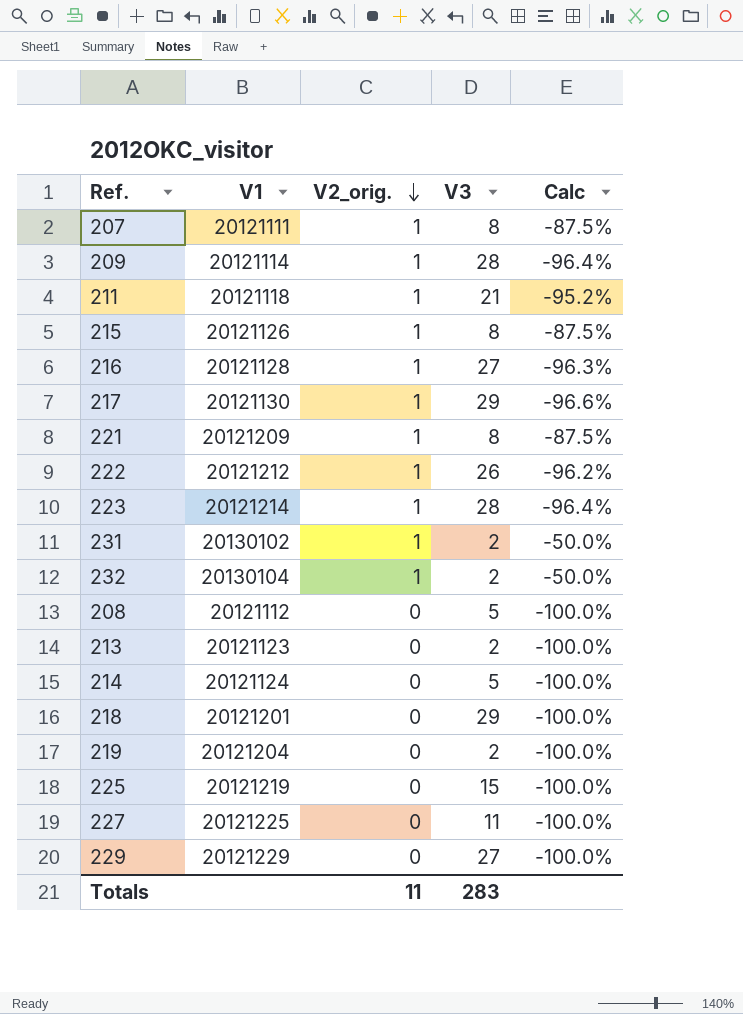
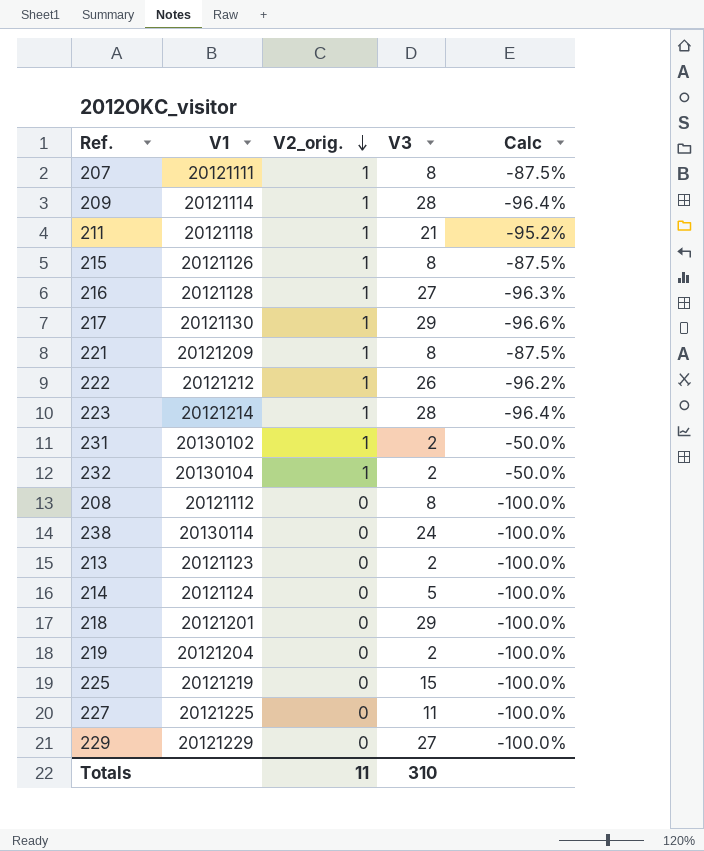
208 | V3: 5 -> 8
row 238: none -> 20130114 | 0 | 24 | -100.0%
Totals | V3: 283 -> 310

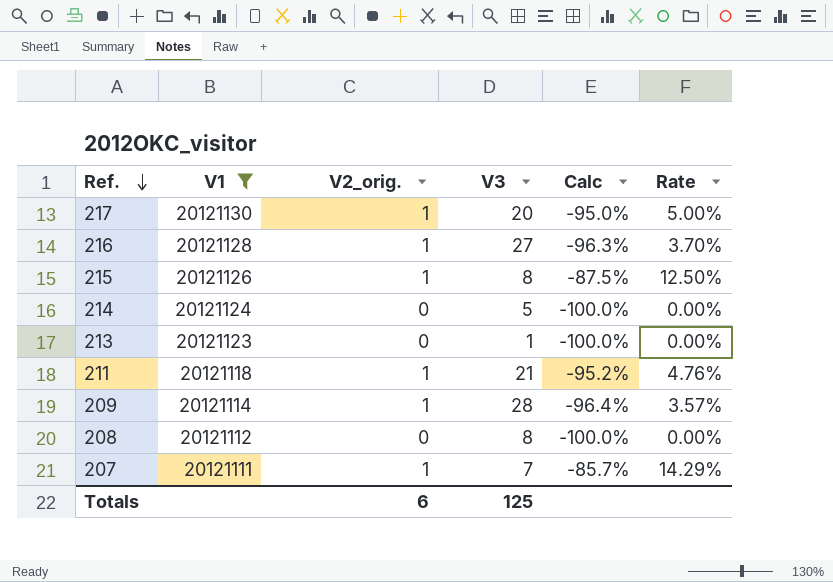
filter: none -> V1 <= 20121130
row order: V2_orig. descending -> Ref. descending
column Rate | formula: none -> [V2_orig.] / [V3]
217 | V3: 29 -> 20
217 | Calc: -96.6% -> -95.0%
213 | V3: 2 -> 1
207 | V3: 8 -> 7
207 | Calc: -87.5% -> -85.7%
Totals | V2_orig.: 11 -> 6
Totals | V3: 310 -> 125

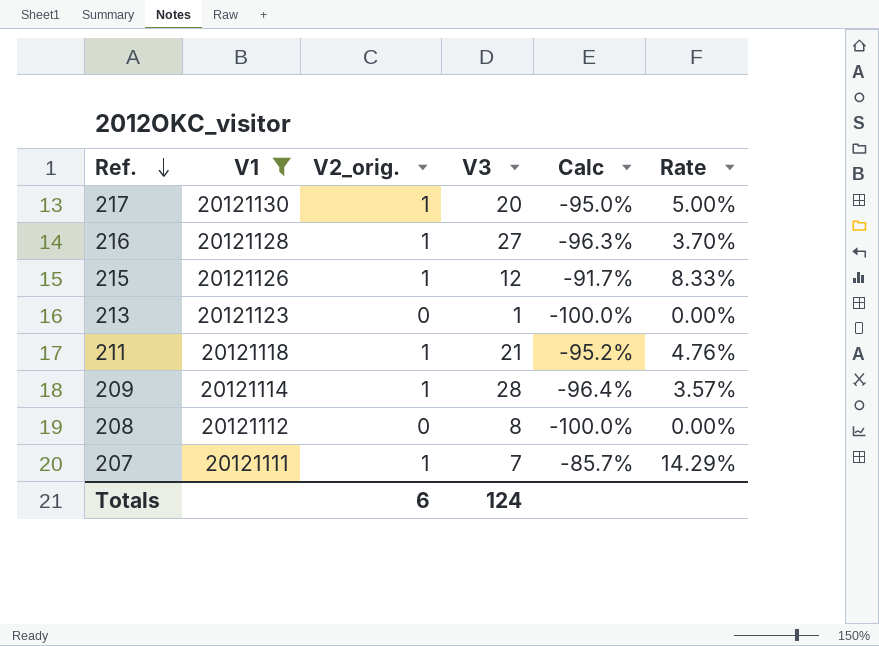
row 214: 20121124 | 0 | 5 | -100.0% | 0.00% -> none
215 | V3: 8 -> 12
215 | Calc: -87.5% -> -91.7%
215 | Rate: 12.50% -> 8.33%
Totals | V3: 125 -> 124

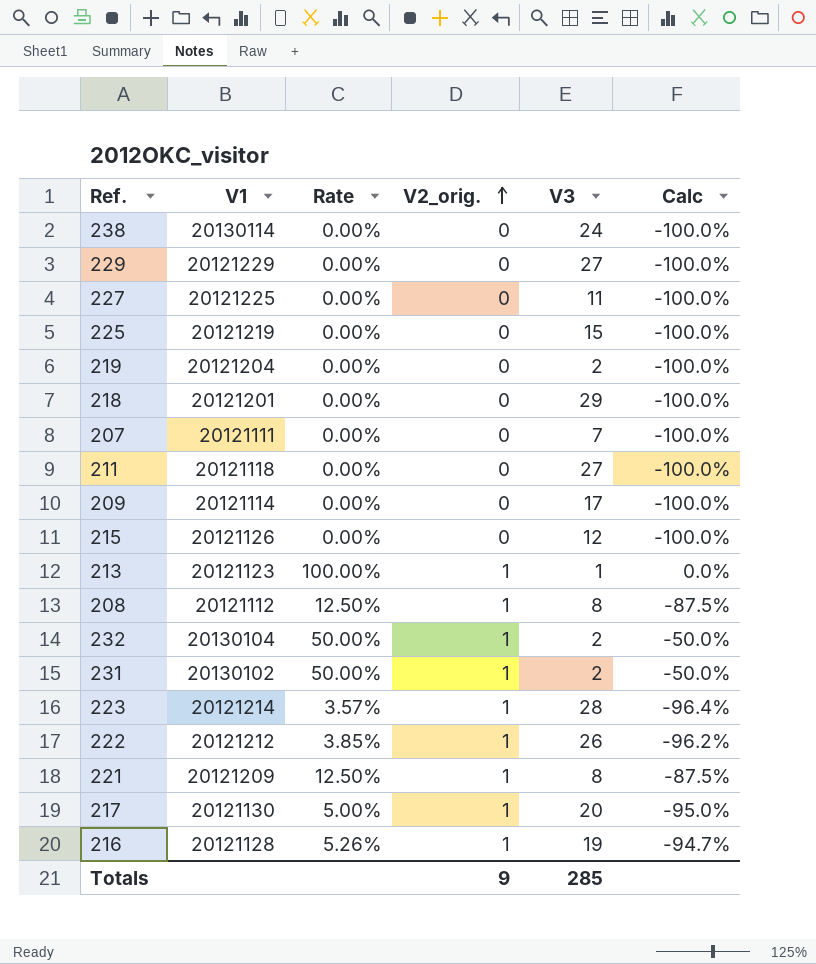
filter: V1 <= 20121130 -> none
row order: Ref. descending -> V2_orig. ascending
column Rate | position: 6 -> 3
207 | Rate: 14.29% -> 0.00%
207 | V2_orig.: 1 -> 0
207 | Calc: -85.7% -> -100.0%
211 | Rate: 4.76% -> 0.00%
211 | V2_orig.: 1 -> 0
211 | V3: 21 -> 27
211 | Calc: -95.2% -> -100.0%
209 | Rate: 3.57% -> 0.00%
209 | V2_orig.: 1 -> 0
209 | V3: 28 -> 17
209 | Calc: -96.4% -> -100.0%
215 | Rate: 8.33% -> 0.00%
215 | V2_orig.: 1 -> 0
215 | Calc: -91.7% -> -100.0%
213 | Rate: 0.00% -> 100.00%
213 | V2_orig.: 0 -> 1
213 | Calc: -100.0% -> 0.0%
208 | Rate: 0.00% -> 12.50%
208 | V2_orig.: 0 -> 1
208 | Calc: -100.0% -> -87.5%
216 | Rate: 3.70% -> 5.26%
216 | V3: 27 -> 19
216 | Calc: -96.3% -> -94.7%
Totals | V2_orig.: 6 -> 9
Totals | V3: 124 -> 285

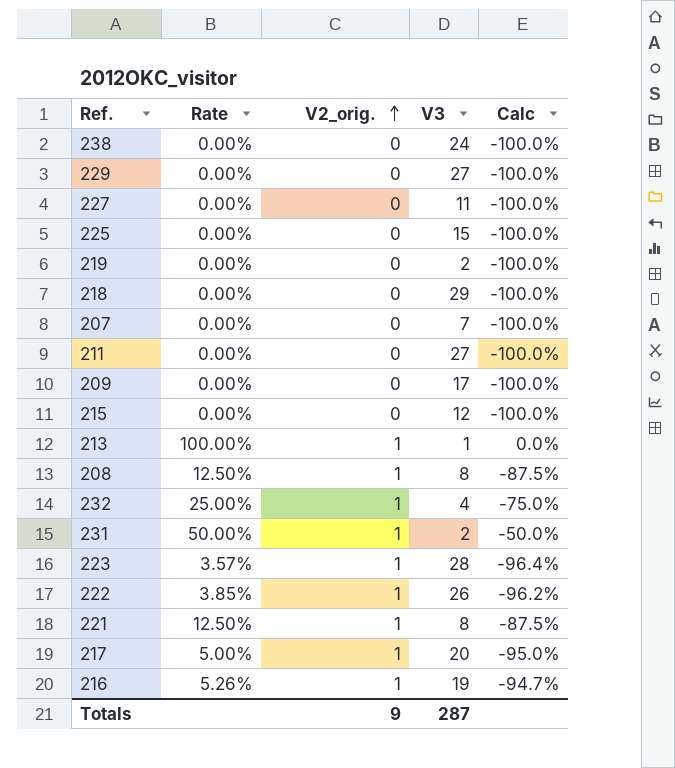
column V1 | position: 2 -> none
232 | Rate: 50.00% -> 25.00%
232 | V3: 2 -> 4
232 | Calc: -50.0% -> -75.0%
Totals | V3: 285 -> 287

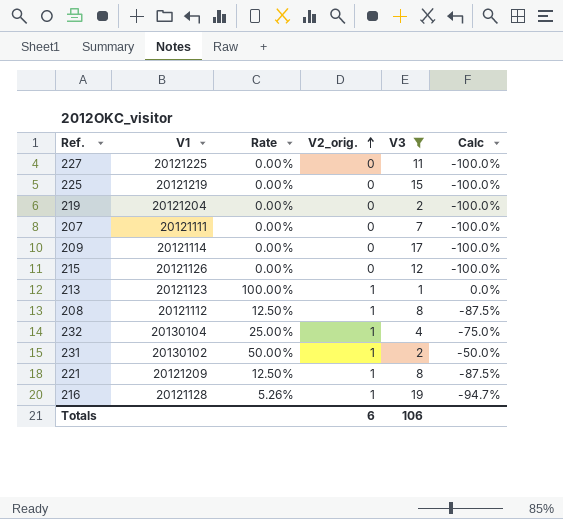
filter: none -> V3 <= 19
column V1 | position: none -> 2
Totals | V2_orig.: 9 -> 6
Totals | V3: 287 -> 106

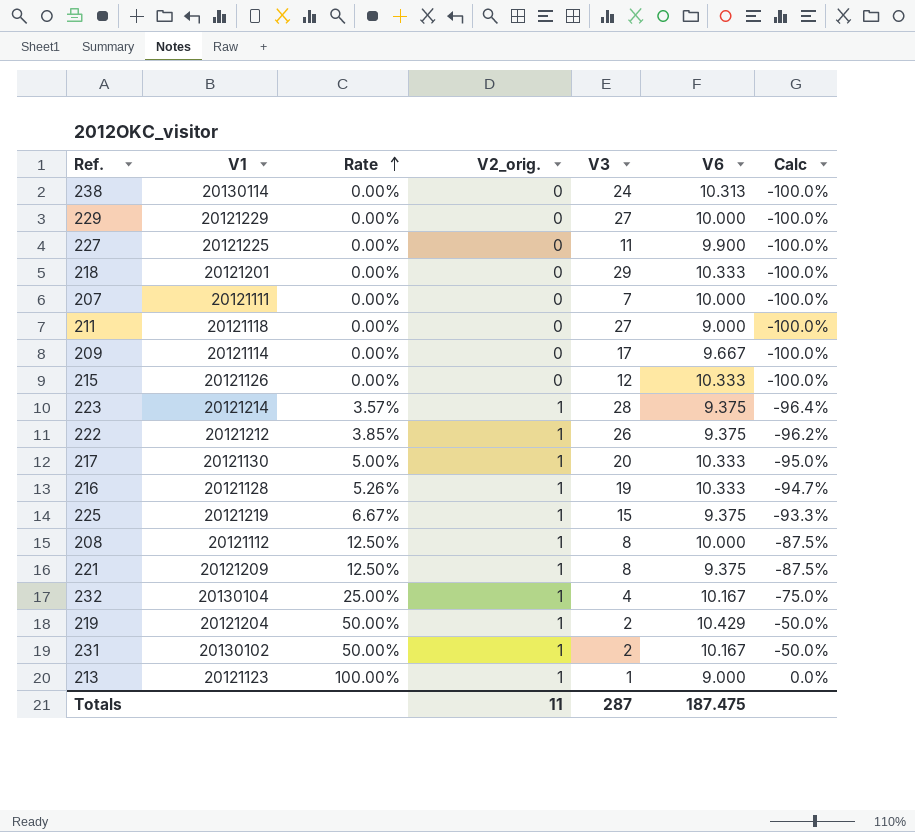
filter: V3 <= 19 -> none
row order: V2_orig. ascending -> Rate ascending
column V6 | position: none -> 6
225 | Rate: 0.00% -> 6.67%
225 | V2_orig.: 0 -> 1
225 | Calc: -100.0% -> -93.3%
219 | Rate: 0.00% -> 50.00%
219 | V2_orig.: 0 -> 1
219 | Calc: -100.0% -> -50.0%
Totals | V2_orig.: 6 -> 11
Totals | V3: 106 -> 287

